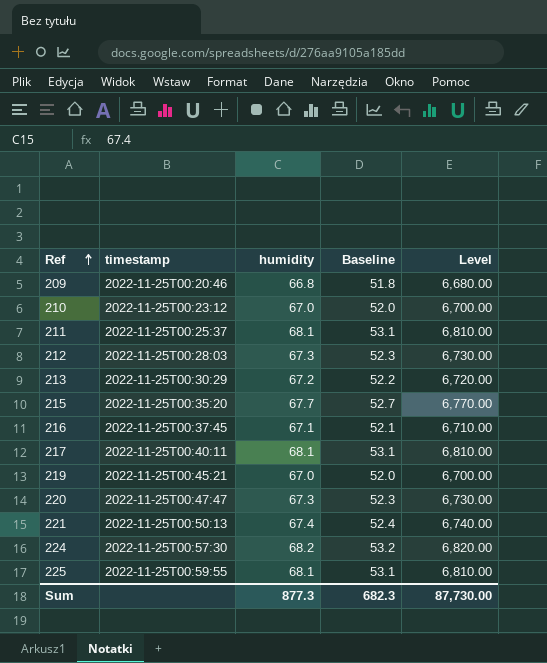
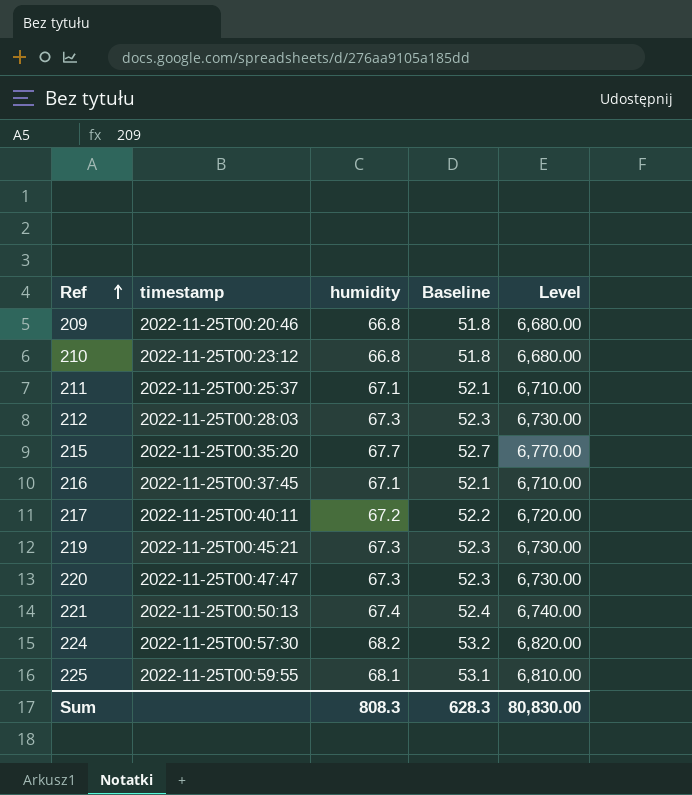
row 213: 2022-11-25T00:30:29 | 67.2 | 52.2 | 6,720.00 -> none
210 | humidity: 67.0 -> 66.8
210 | Baseline: 52.0 -> 51.8
210 | Level: 6,700.00 -> 6,680.00
211 | humidity: 68.1 -> 67.1
211 | Baseline: 53.1 -> 52.1
211 | Level: 6,810.00 -> 6,710.00
217 | humidity: 68.1 -> 67.2
217 | Baseline: 53.1 -> 52.2
217 | Level: 6,810.00 -> 6,720.00
219 | humidity: 67.0 -> 67.3
219 | Baseline: 52.0 -> 52.3
219 | Level: 6,700.00 -> 6,730.00
Sum | humidity: 877.3 -> 808.3
Sum | Baseline: 682.3 -> 628.3
Sum | Level: 87,730.00 -> 80,830.00

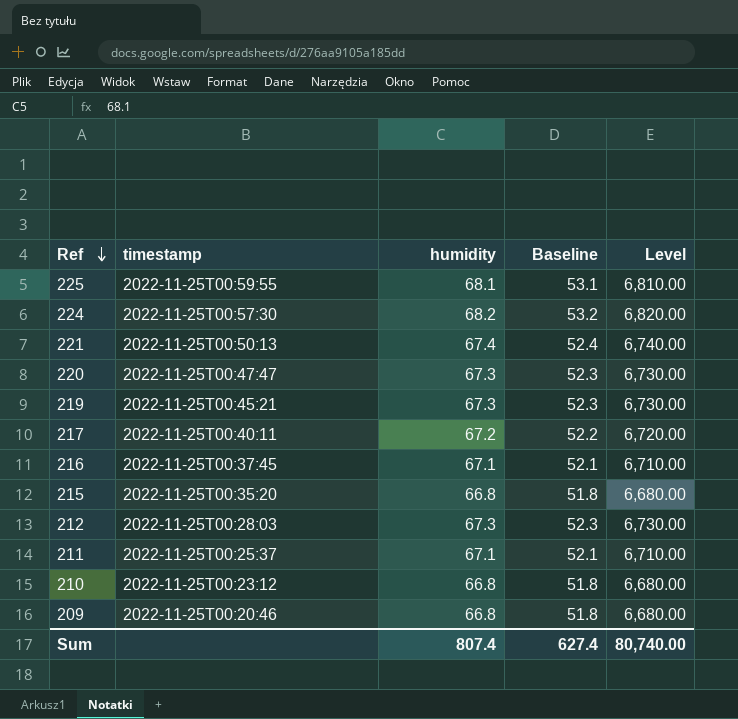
row order: Ref ascending -> Ref descending
215 | humidity: 67.7 -> 66.8
215 | Baseline: 52.7 -> 51.8
215 | Level: 6,770.00 -> 6,680.00
Sum | humidity: 808.3 -> 807.4
Sum | Baseline: 628.3 -> 627.4
Sum | Level: 80,830.00 -> 80,740.00

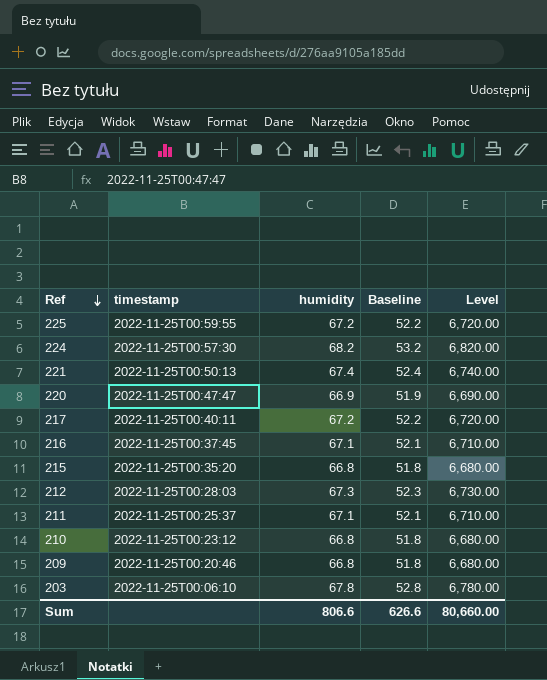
row 219: 2022-11-25T00:45:21 | 67.3 | 52.3 | 6,730.00 -> none
225 | humidity: 68.1 -> 67.2
225 | Baseline: 53.1 -> 52.2
225 | Level: 6,810.00 -> 6,720.00
220 | humidity: 67.3 -> 66.9
220 | Baseline: 52.3 -> 51.9
220 | Level: 6,730.00 -> 6,690.00
row 203: none -> 2022-11-25T00:06:10 | 67.8 | 52.8 | 6,780.00
Sum | humidity: 807.4 -> 806.6
Sum | Baseline: 627.4 -> 626.6
Sum | Level: 80,740.00 -> 80,660.00

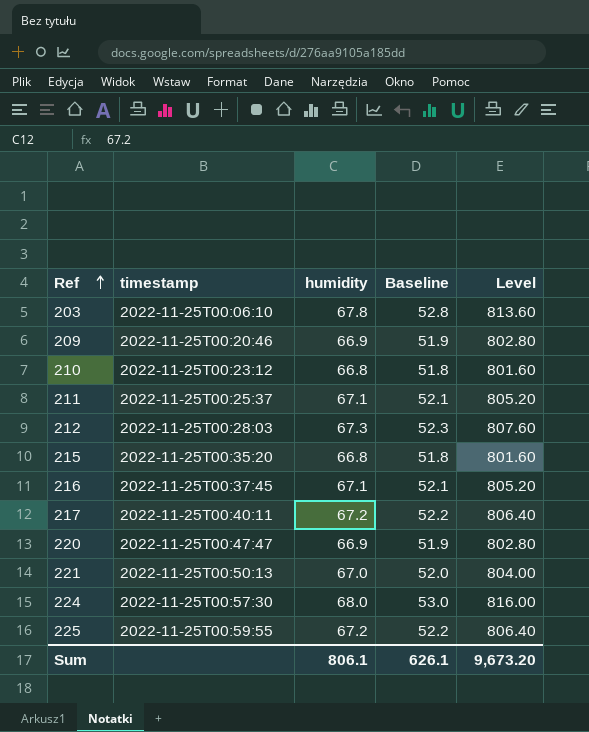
row order: Ref descending -> Ref ascending
column Level | formula: [humidity] * 100 -> [humidity] * 12
209 | humidity: 66.8 -> 66.9
209 | Baseline: 51.8 -> 51.9
221 | humidity: 67.4 -> 67.0
221 | Baseline: 52.4 -> 52.0
224 | humidity: 68.2 -> 68.0
224 | Baseline: 53.2 -> 53.0
Sum | humidity: 806.6 -> 806.1
Sum | Baseline: 626.6 -> 626.1
Sum | Level: 80,660.00 -> 9,673.20

